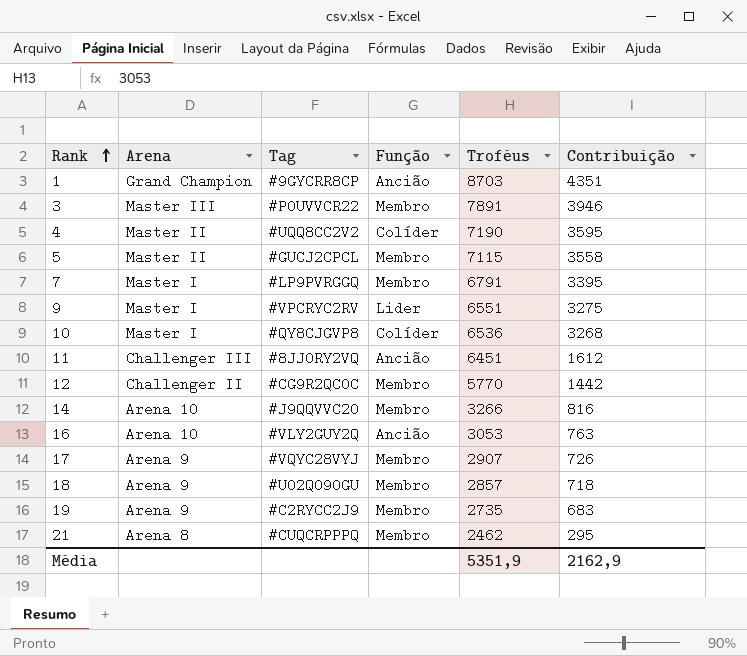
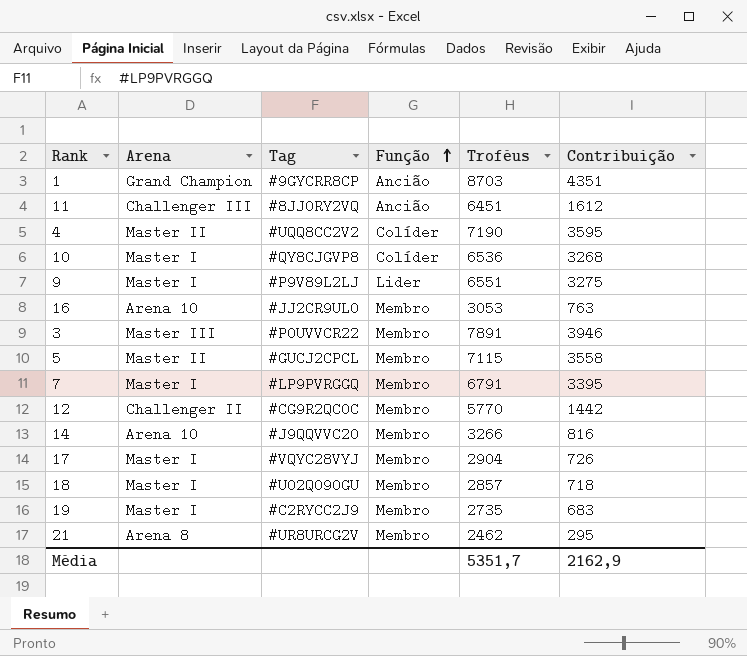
row order: Rank ascending -> Função ascending
9 | Tag: #VPCRYC2RV -> #P9V89L2LJ
16 | Tag: #VLY2GUY2Q -> #JJ2CR9UL0
16 | Função: Ancião -> Membro
17 | Arena: Arena 9 -> Master I
17 | Troféus: 2907 -> 2904
18 | Arena: Arena 9 -> Master I
19 | Arena: Arena 9 -> Master I
21 | Tag: #CUQCRPPPQ -> #UR8URCG2V
Média | Troféus: 5351,9 -> 5351,7

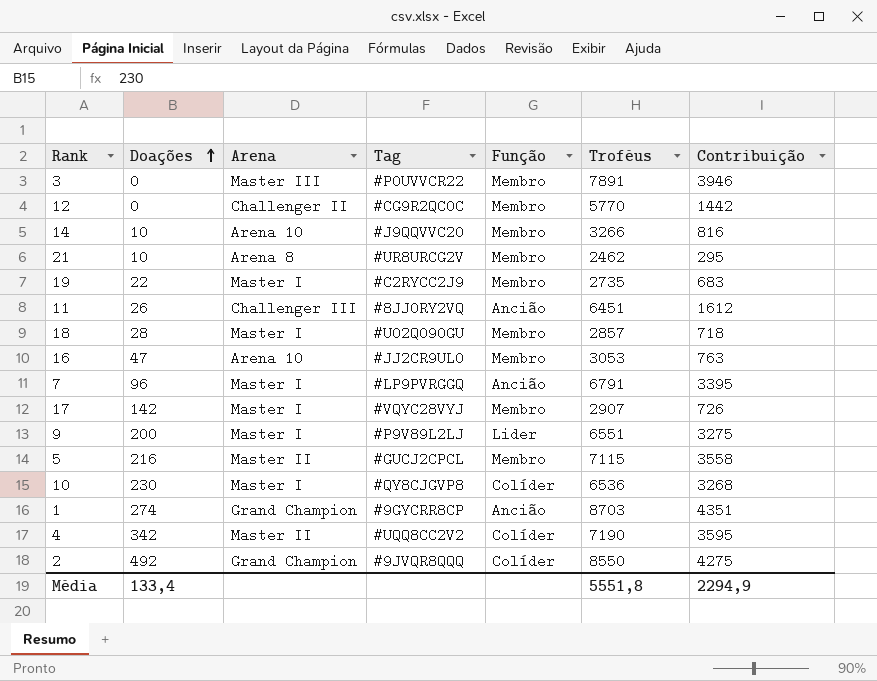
row order: Função ascending -> Doações ascending
column Doações | position: none -> 2
7 | Função: Membro -> Ancião
17 | Troféus: 2904 -> 2907
row 2: none -> 492 | Grand Champion | #9JVQR8QQQ | Colíder | 8550 | 4275
Média | Troféus: 5351,7 -> 5551,8
Média | Contribuição: 2162,9 -> 2294,9

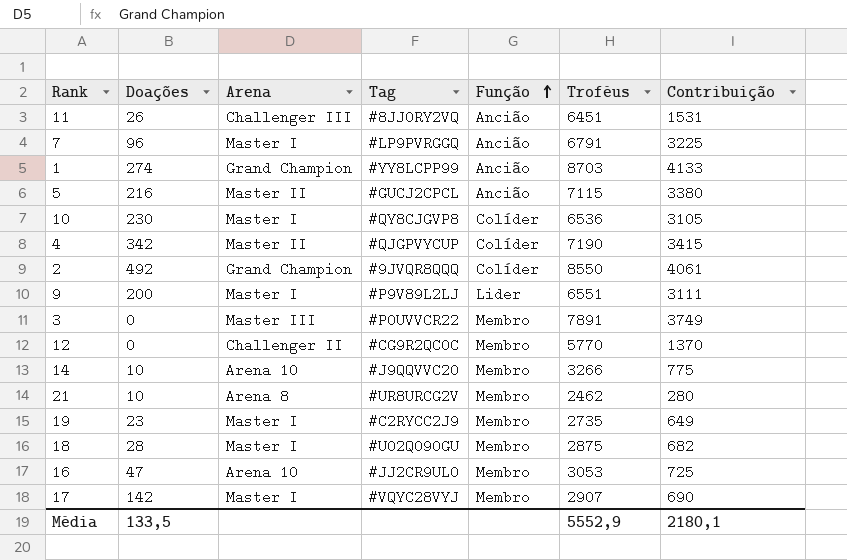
row order: Doações ascending -> Função ascending
11 | Contribuição: 1612 -> 1531
7 | Contribuição: 3395 -> 3225
1 | Tag: #9GYCRR8CP -> #YY8LCPP99
1 | Contribuição: 4351 -> 4133
5 | Função: Membro -> Ancião
5 | Contribuição: 3558 -> 3380
10 | Contribuição: 3268 -> 3105
4 | Tag: #UQQ8CC2V2 -> #QJGPVYCUP
4 | Contribuição: 3595 -> 3415
2 | Contribuição: 4275 -> 4061
9 | Contribuição: 3275 -> 3111
3 | Contribuição: 3946 -> 3749
12 | Contribuição: 1442 -> 1370
14 | Contribuição: 816 -> 775
21 | Contribuição: 295 -> 280
19 | Doações: 22 -> 23
19 | Contribuição: 683 -> 649
18 | Troféus: 2857 -> 2875
18 | Contribuição: 718 -> 682
16 | Contribuição: 763 -> 725
17 | Contribuição: 726 -> 690
Média | Doações: 133,4 -> 133,5
Média | Troféus: 5551,8 -> 5552,9
Média | Contribuição: 2294,9 -> 2180,1

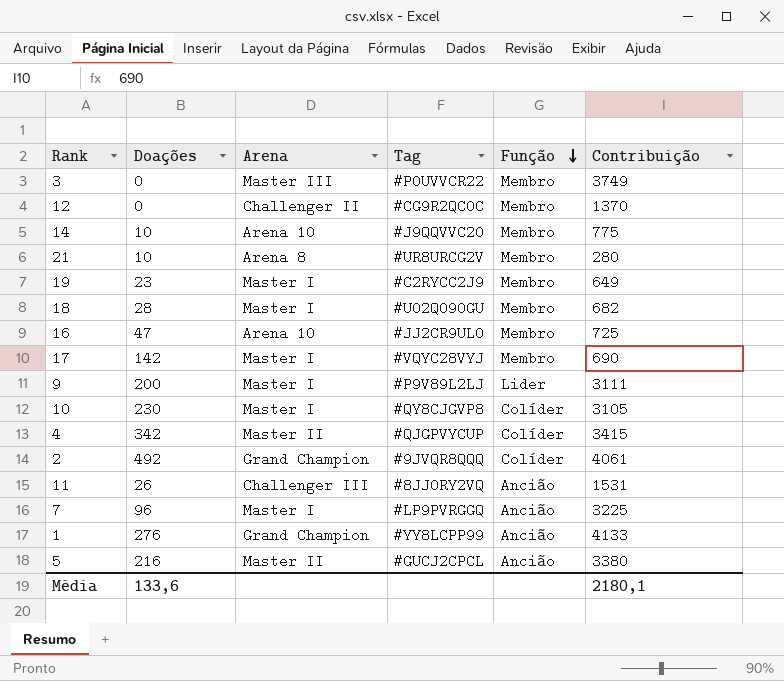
row order: Função ascending -> Função descending
column Troféus | position: 6 -> none
1 | Doações: 274 -> 276
Média | Doações: 133,5 -> 133,6

